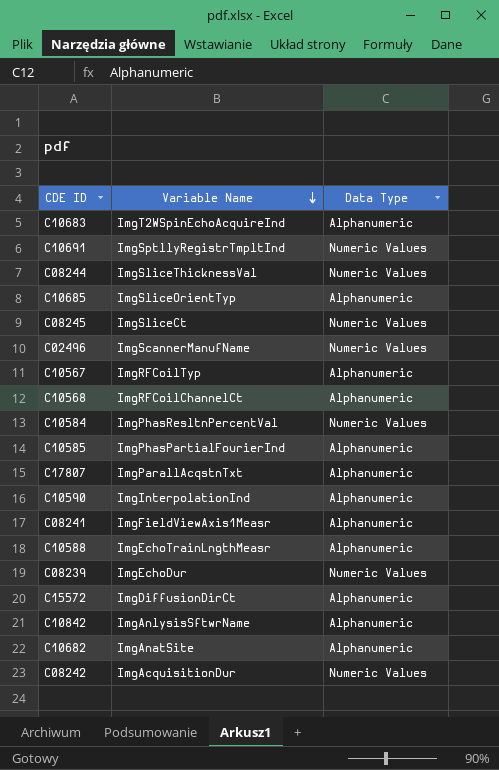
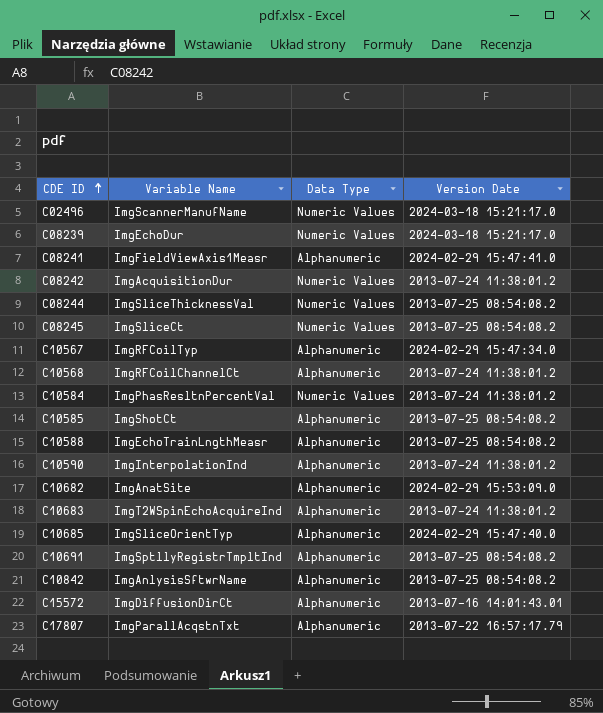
row order: Variable Name descending -> CDE ID ascending
column Version Date | position: none -> 4
C10585 | Variable Name: ImgPhasPartialFourierInd -> ImgShotCt
C10691 | Data Type: Numeric Values -> Alphanumeric

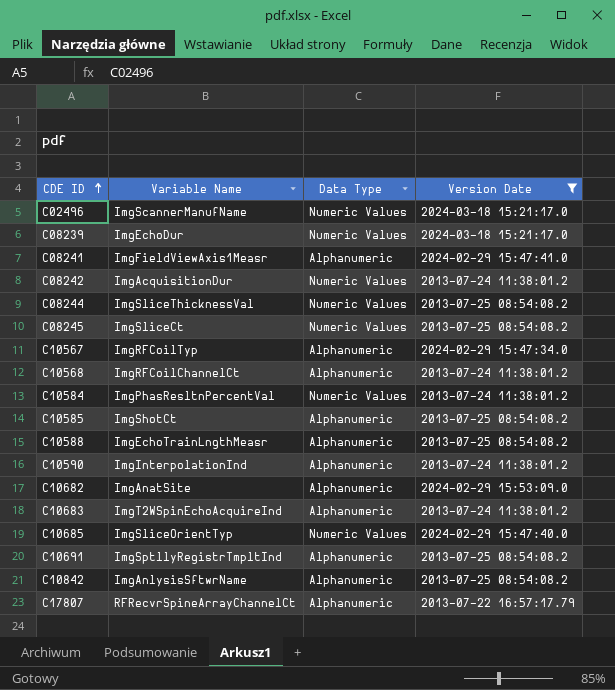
filter: none -> Version Date != 2013-07-16 14:01:43.01
C10685 | Data Type: Alphanumeric -> Numeric Values
C17807 | Variable Name: ImgParallAcqstnTxt -> RFRecvrSpineArrayChannelCt

